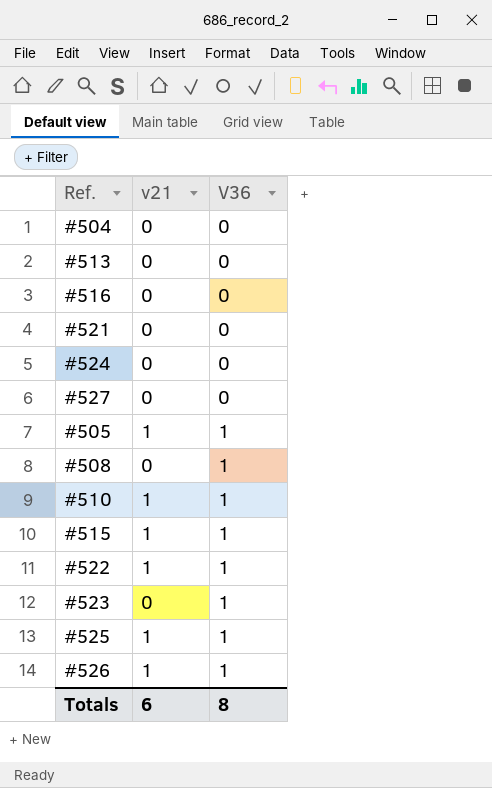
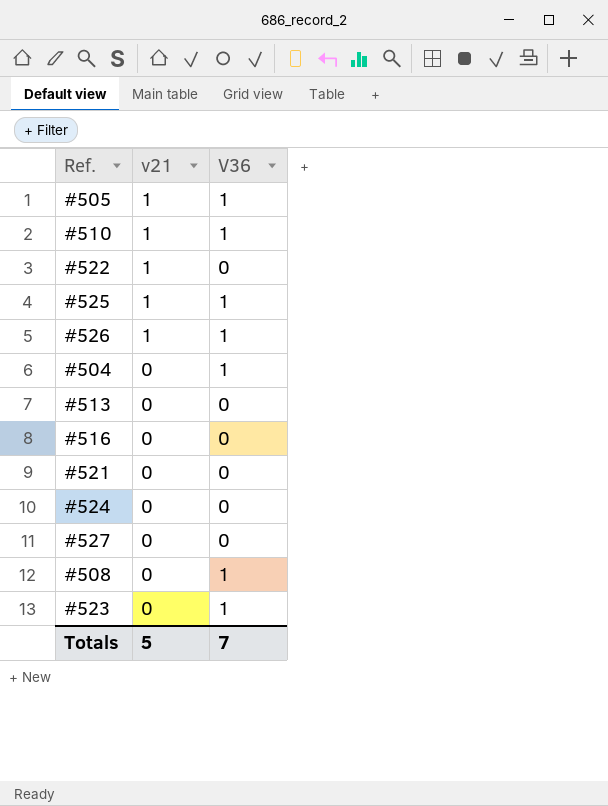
row order: V36 ascending -> v21 descending
row #515: 1 | 1 -> none
#522 | V36: 1 -> 0
#504 | V36: 0 -> 1
Totals | v21: 6 -> 5
Totals | V36: 8 -> 7

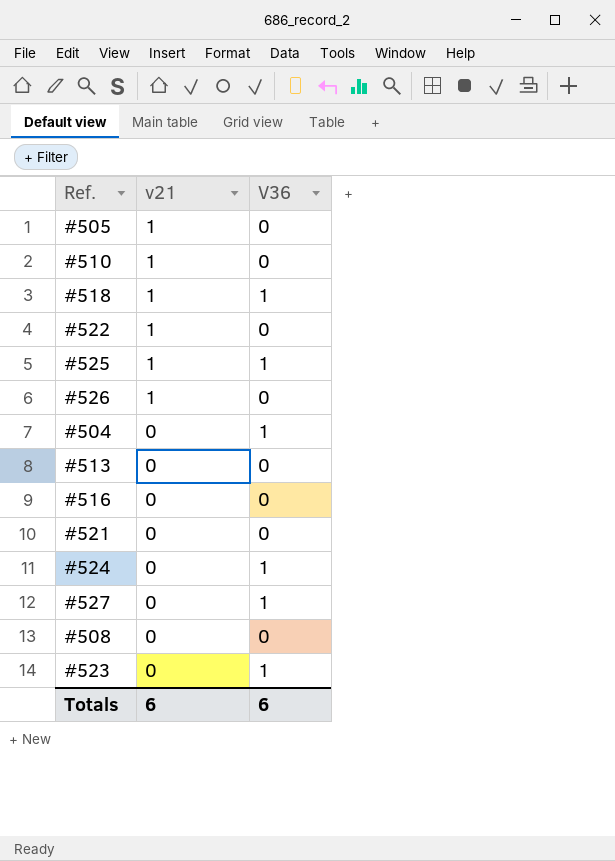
#505 | V36: 1 -> 0
#510 | V36: 1 -> 0
row #518: none -> 1 | 1
#526 | V36: 1 -> 0
#524 | V36: 0 -> 1
#527 | V36: 0 -> 1
#508 | V36: 1 -> 0
Totals | v21: 5 -> 6
Totals | V36: 7 -> 6

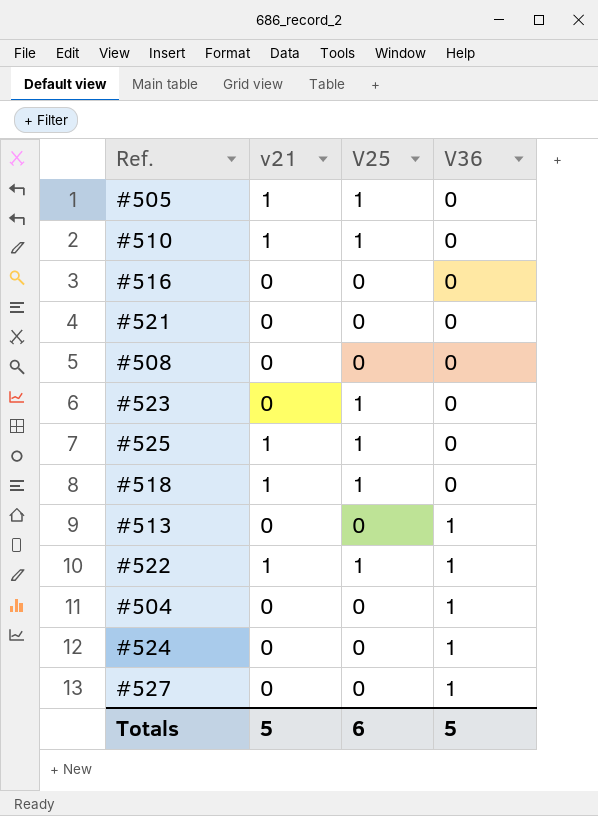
row order: v21 descending -> V36 ascending
column V25 | position: none -> 3
row #526: 1 | 0 -> none
#523 | V36: 1 -> 0
#525 | V36: 1 -> 0
#518 | V36: 1 -> 0
#513 | V36: 0 -> 1
#522 | V36: 0 -> 1
Totals | v21: 6 -> 5
Totals | V36: 6 -> 5

